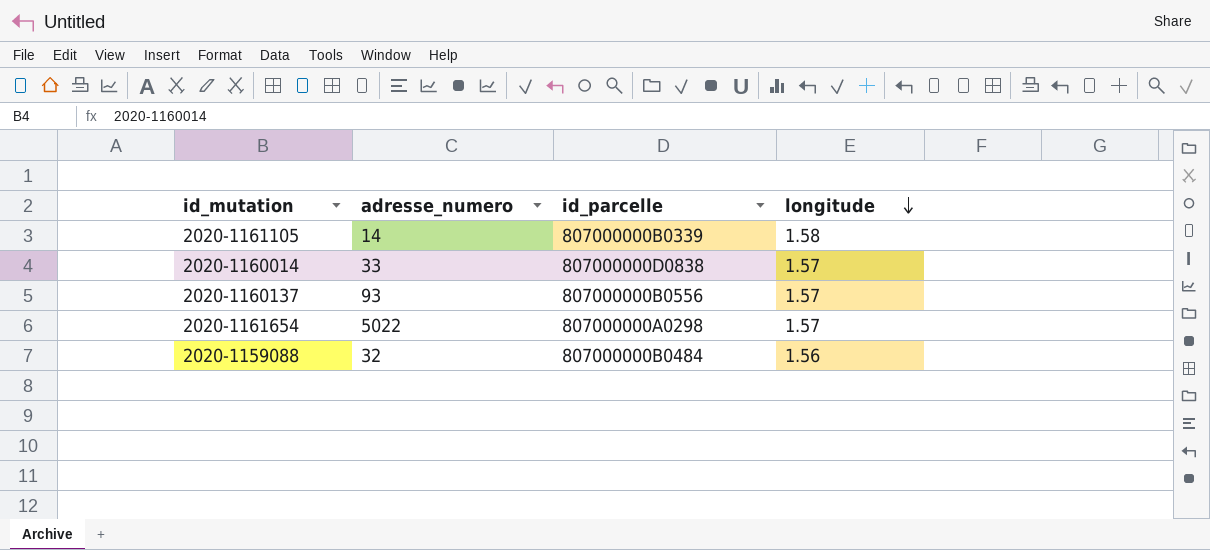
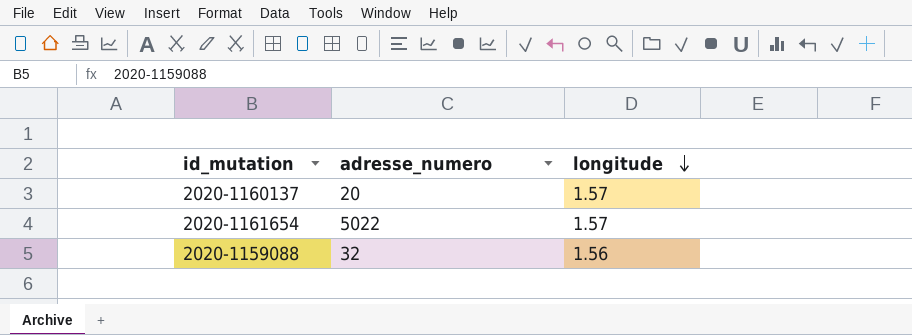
column id_parcelle | position: 3 -> none
row 2020-1161105: 14 | 807000000B0339 | 1.58 -> none
row 2020-1160014: 33 | 807000000D0838 | 1.57 -> none
2020-1160137 | adresse_numero: 93 -> 20

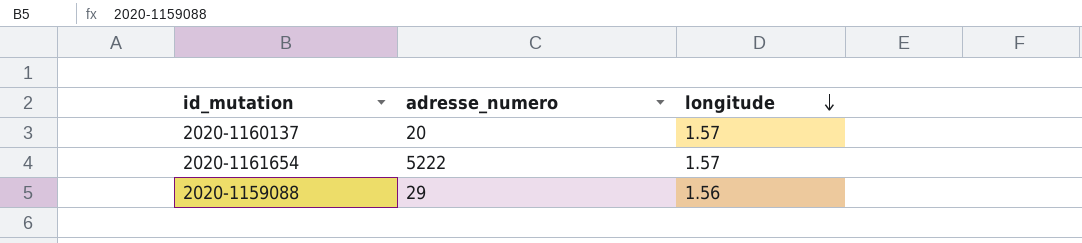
2020-1161654 | adresse_numero: 5022 -> 5222
2020-1159088 | adresse_numero: 32 -> 29

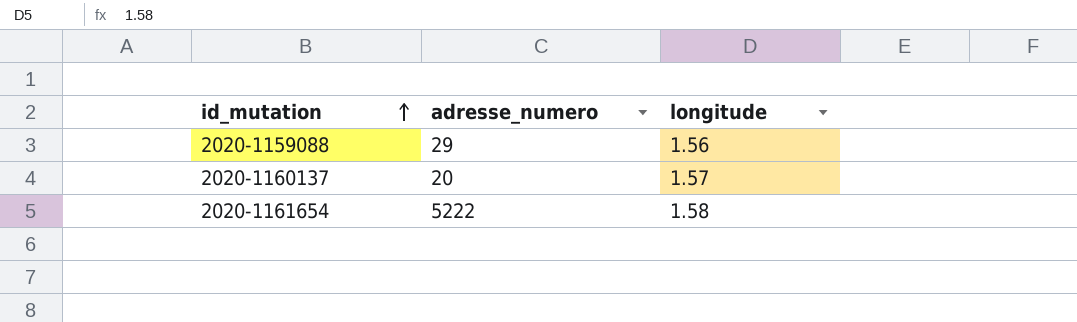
row order: longitude descending -> id_mutation ascending
2020-1161654 | longitude: 1.57 -> 1.58

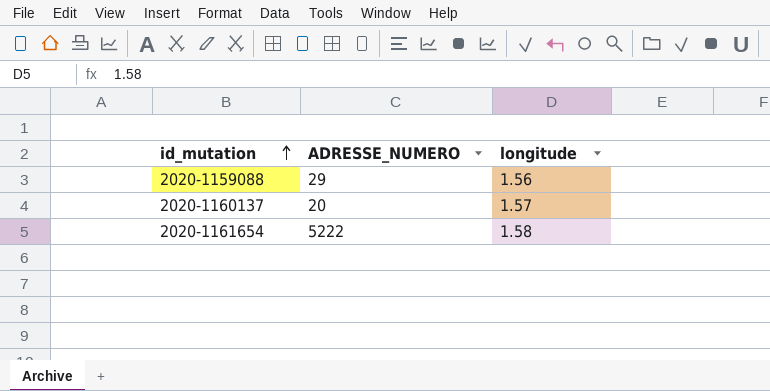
column name: adresse_numero -> ADRESSE_NUMERO

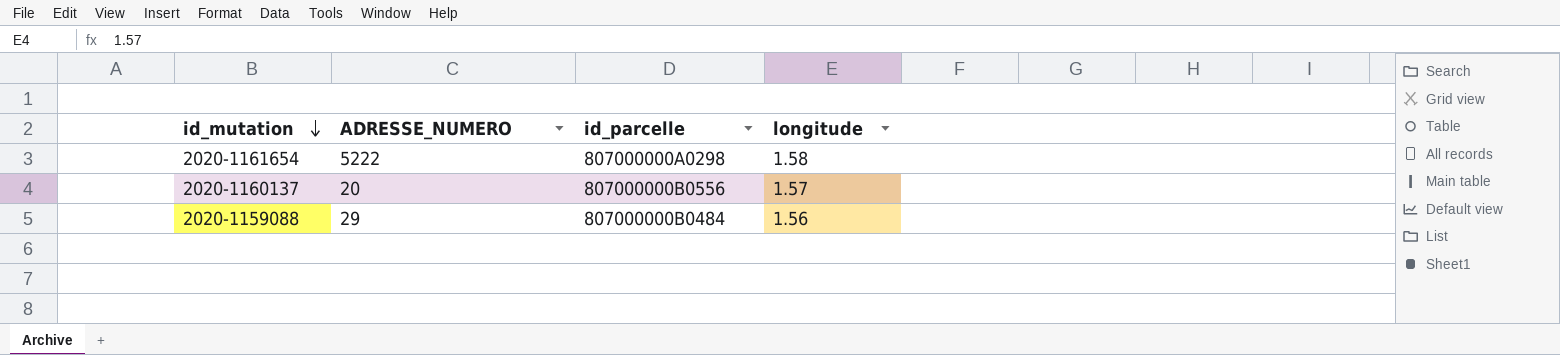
row order: id_mutation ascending -> id_mutation descending
column id_parcelle | position: none -> 3

